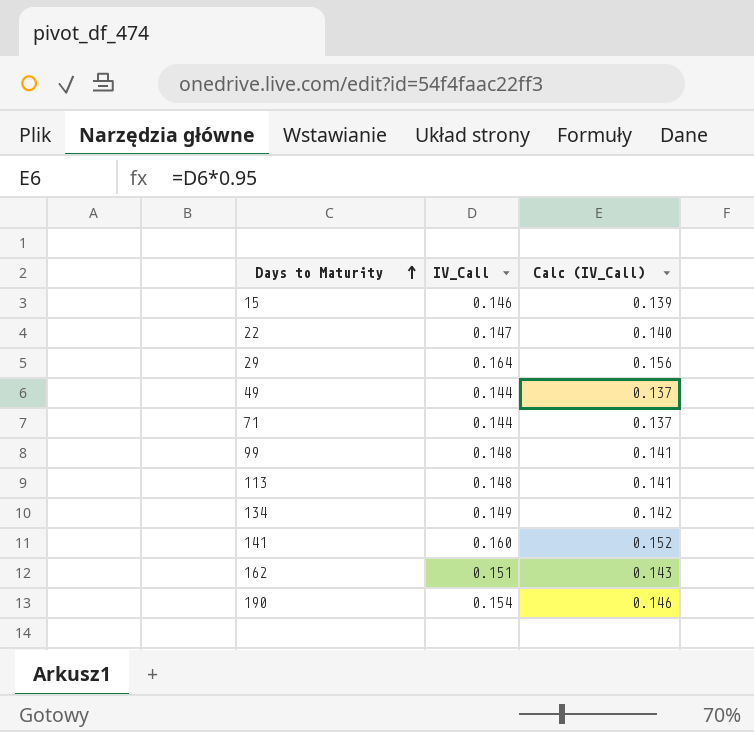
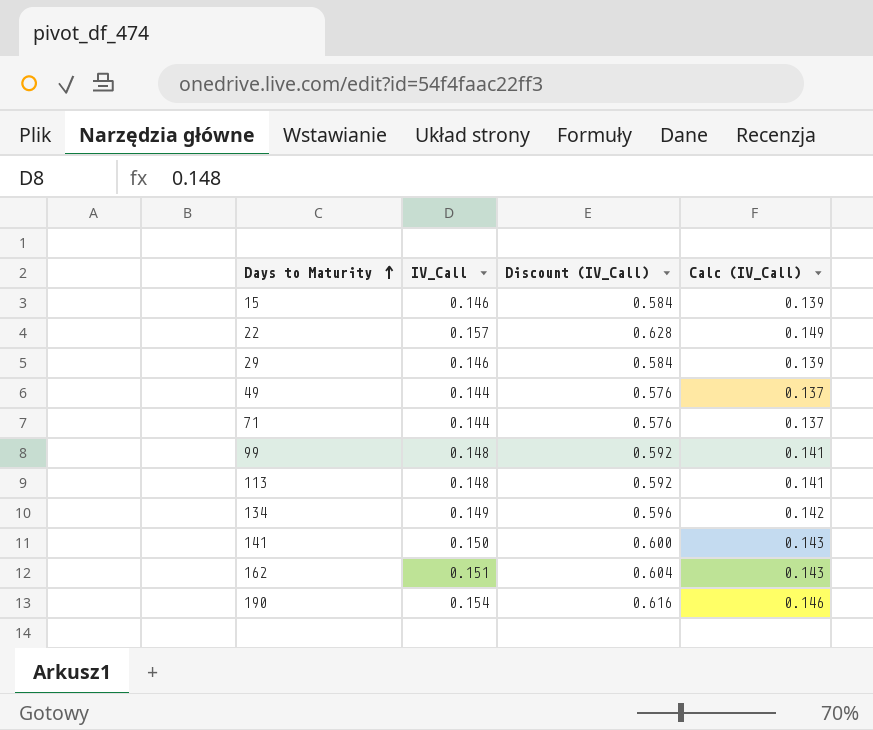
column Discount (IV_Call) | formula: none -> [IV_Call] * 4
22 | IV_Call: 0.147 -> 0.157
22 | Calc (IV_Call): 0.140 -> 0.149
29 | IV_Call: 0.164 -> 0.146
29 | Calc (IV_Call): 0.156 -> 0.139
141 | IV_Call: 0.160 -> 0.150
141 | Calc (IV_Call): 0.152 -> 0.143

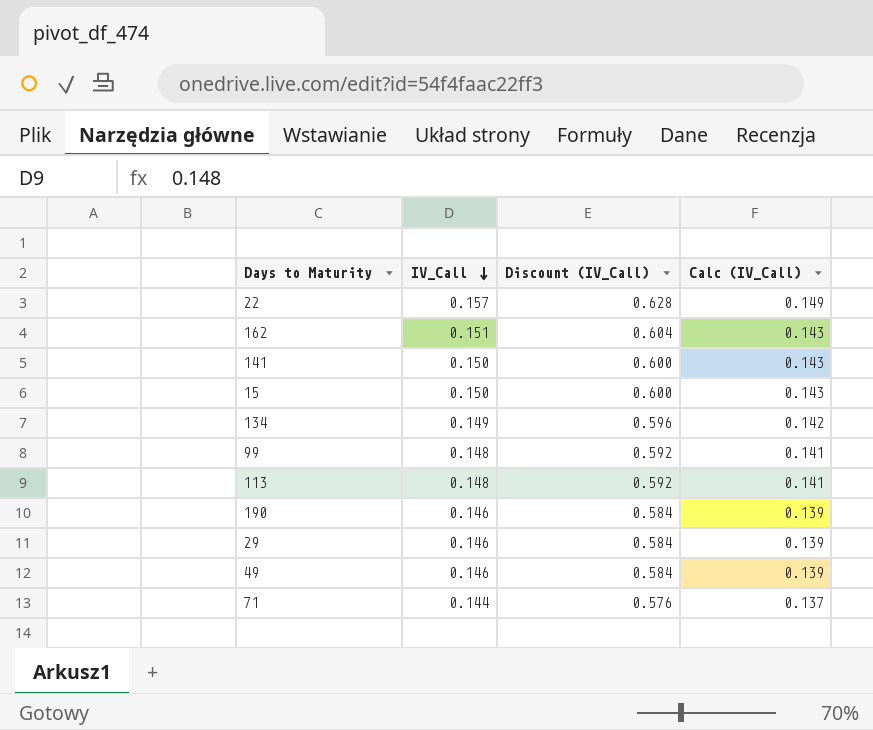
row order: Days to Maturity ascending -> IV_Call descending
15 | IV_Call: 0.146 -> 0.150
15 | Discount (IV_Call): 0.584 -> 0.600
15 | Calc (IV_Call): 0.139 -> 0.143
190 | IV_Call: 0.154 -> 0.146
190 | Discount (IV_Call): 0.616 -> 0.584
190 | Calc (IV_Call): 0.146 -> 0.139
49 | IV_Call: 0.144 -> 0.146
49 | Discount (IV_Call): 0.576 -> 0.584
49 | Calc (IV_Call): 0.137 -> 0.139

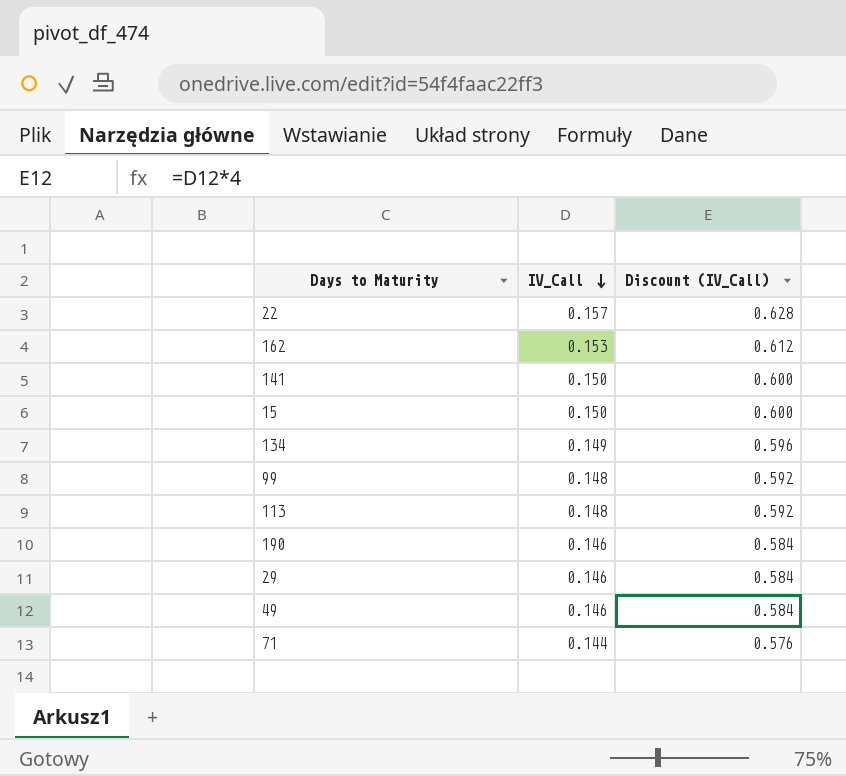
column Calc (IV_Call) | formula: [IV_Call] * 0.95 -> none
162 | IV_Call: 0.151 -> 0.153
162 | Discount (IV_Call): 0.604 -> 0.612

